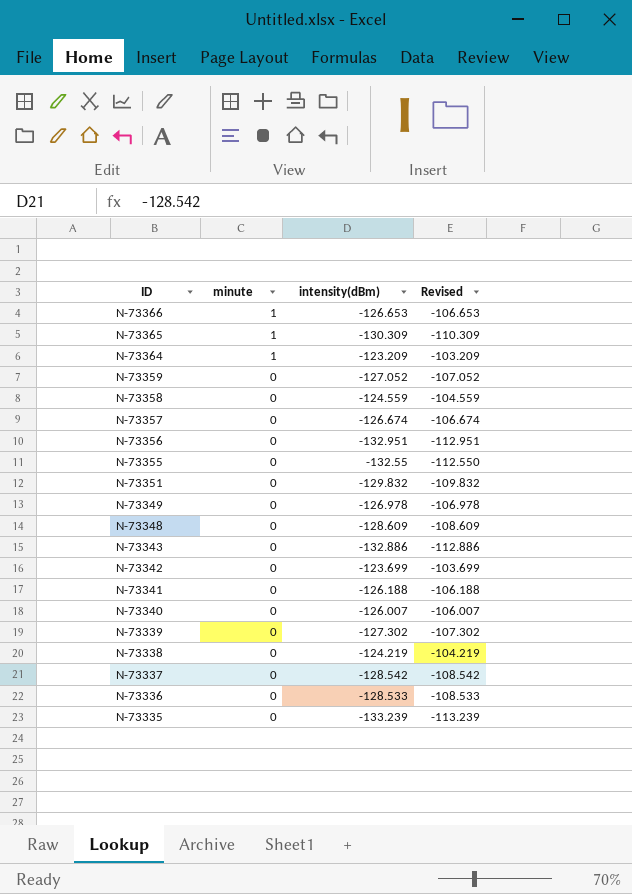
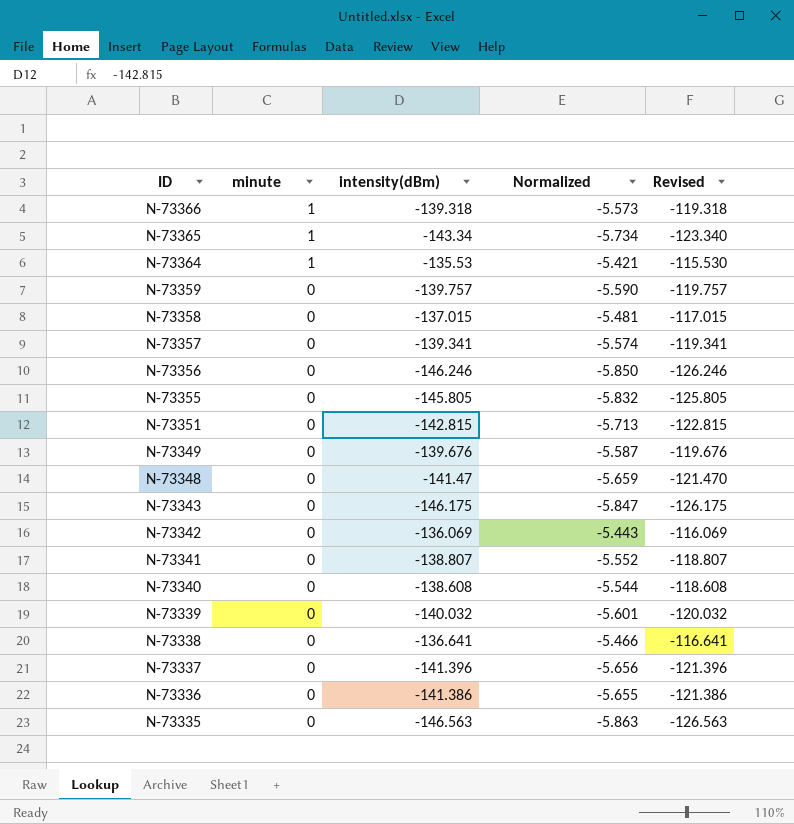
column Normalized | formula: none -> [intensity(dBm)] * 0.04
N-73366 | intensity(dBm): -126.653 -> -139.318
N-73366 | Revised: -106.653 -> -119.318
N-73365 | intensity(dBm): -130.309 -> -143.34
N-73365 | Revised: -110.309 -> -123.340
N-73364 | intensity(dBm): -123.209 -> -135.53
N-73364 | Revised: -103.209 -> -115.530
N-73359 | intensity(dBm): -127.052 -> -139.757
N-73359 | Revised: -107.052 -> -119.757
N-73358 | intensity(dBm): -124.559 -> -137.015
N-73358 | Revised: -104.559 -> -117.015
N-73357 | intensity(dBm): -126.674 -> -139.341
N-73357 | Revised: -106.674 -> -119.341
N-73356 | intensity(dBm): -132.951 -> -146.246
N-73356 | Revised: -112.951 -> -126.246
N-73355 | intensity(dBm): -132.55 -> -145.805
N-73355 | Revised: -112.550 -> -125.805
N-73351 | intensity(dBm): -129.832 -> -142.815
N-73351 | Revised: -109.832 -> -122.815
N-73349 | intensity(dBm): -126.978 -> -139.676
N-73349 | Revised: -106.978 -> -119.676
N-73348 | intensity(dBm): -128.609 -> -141.47
N-73348 | Revised: -108.609 -> -121.470
N-73343 | intensity(dBm): -132.886 -> -146.175
N-73343 | Revised: -112.886 -> -126.175
N-73342 | intensity(dBm): -123.699 -> -136.069
N-73342 | Revised: -103.699 -> -116.069
N-73341 | intensity(dBm): -126.188 -> -138.807
N-73341 | Revised: -106.188 -> -118.807
N-73340 | intensity(dBm): -126.007 -> -138.608
N-73340 | Revised: -106.007 -> -118.608
N-73339 | intensity(dBm): -127.302 -> -140.032
N-73339 | Revised: -107.302 -> -120.032
N-73338 | intensity(dBm): -124.219 -> -136.641
N-73338 | Revised: -104.219 -> -116.641
N-73337 | intensity(dBm): -128.542 -> -141.396
N-73337 | Revised: -108.542 -> -121.396
N-73336 | intensity(dBm): -128.533 -> -141.386
N-73336 | Revised: -108.533 -> -121.386
N-73335 | intensity(dBm): -133.239 -> -146.563
N-73335 | Revised: -113.239 -> -126.563

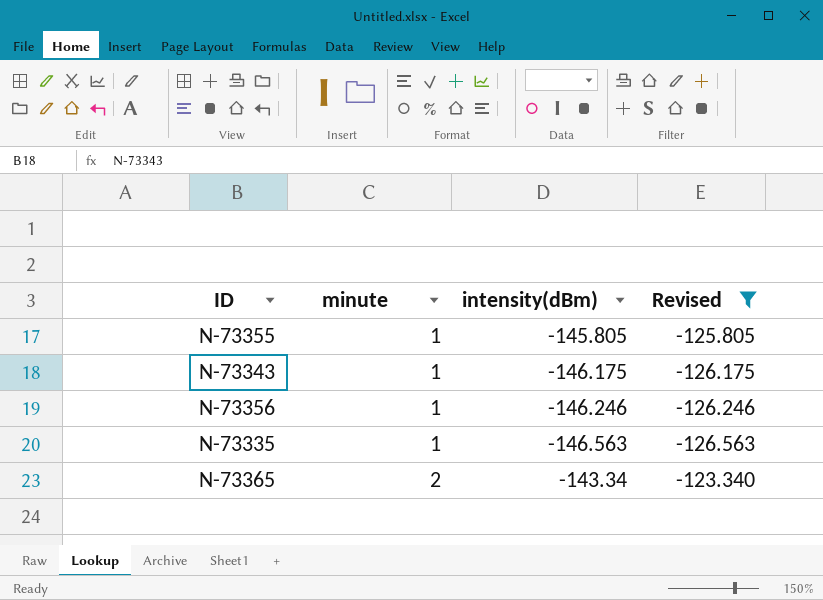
filter: none -> Revised <= -123.340
row order: ID descending -> minute ascending
column Normalized | formula: [intensity(dBm)] * 0.04 -> none
N-73355 | minute: 0 -> 1
N-73343 | minute: 0 -> 1
N-73356 | minute: 0 -> 1
N-73335 | minute: 0 -> 1
N-73365 | minute: 1 -> 2

